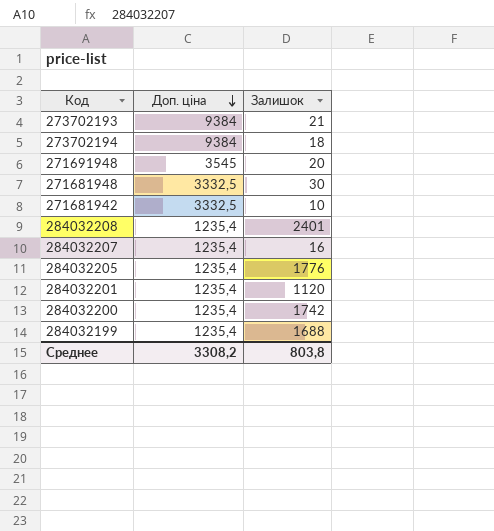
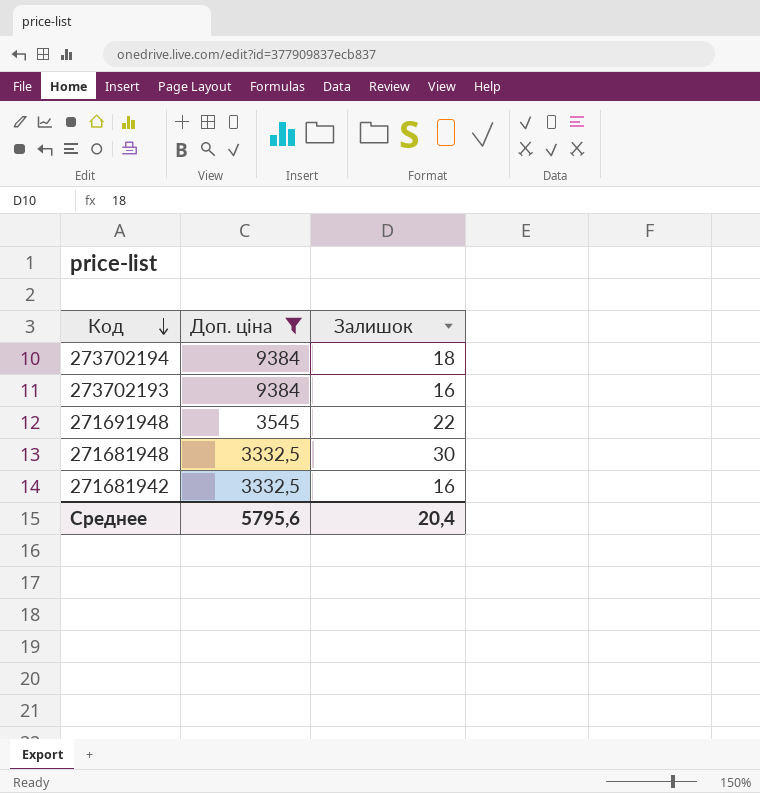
filter: none -> Доп. ціна != 1235,4
row order: Доп. ціна descending -> Код descending
273702193 | Залишок: 21 -> 16
271691948 | Залишок: 20 -> 22
271681942 | Залишок: 10 -> 16
Среднее | Доп. ціна: 3308,2 -> 5795,6
Среднее | Залишок: 803,8 -> 20,4

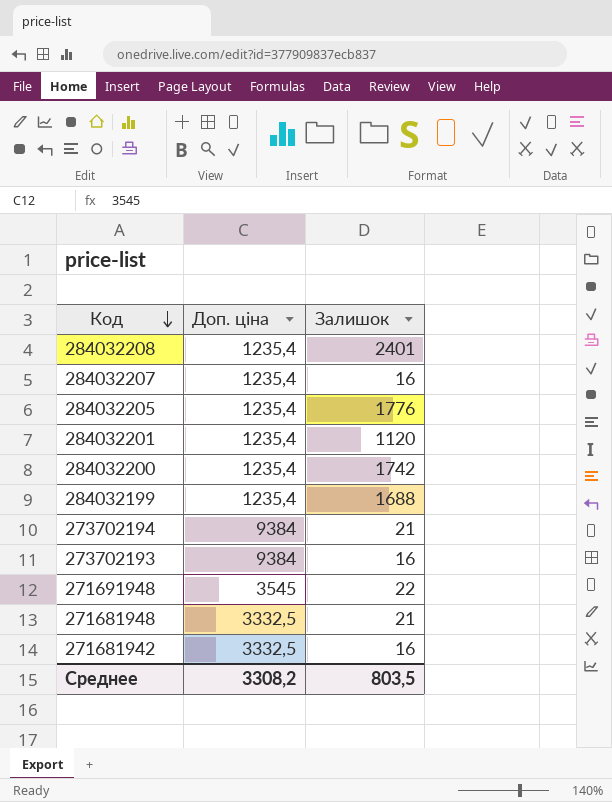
filter: Доп. ціна != 1235,4 -> none
273702194 | Залишок: 18 -> 21
271681948 | Залишок: 30 -> 21
Среднее | Доп. ціна: 5795,6 -> 3308,2
Среднее | Залишок: 20,4 -> 803,5

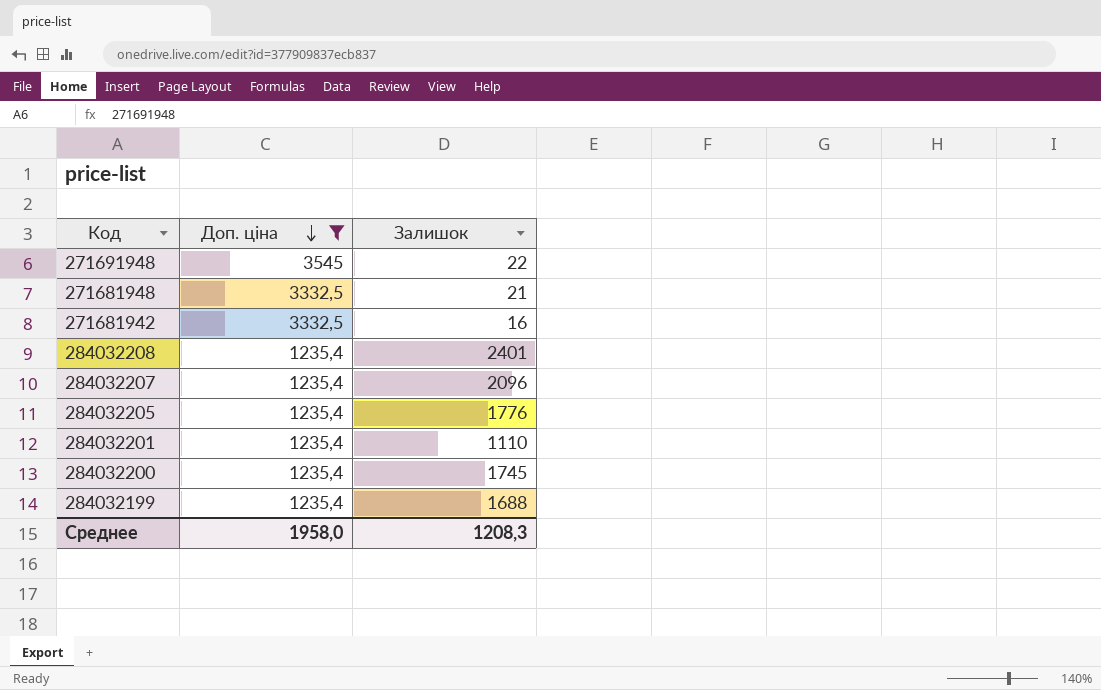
filter: none -> Доп. ціна != 9384
row order: Код descending -> Доп. ціна descending
284032207 | Залишок: 16 -> 2096
284032201 | Залишок: 1120 -> 1110
284032200 | Залишок: 1742 -> 1745
Среднее | Доп. ціна: 3308,2 -> 1958,0
Среднее | Залишок: 803,5 -> 1208,3

